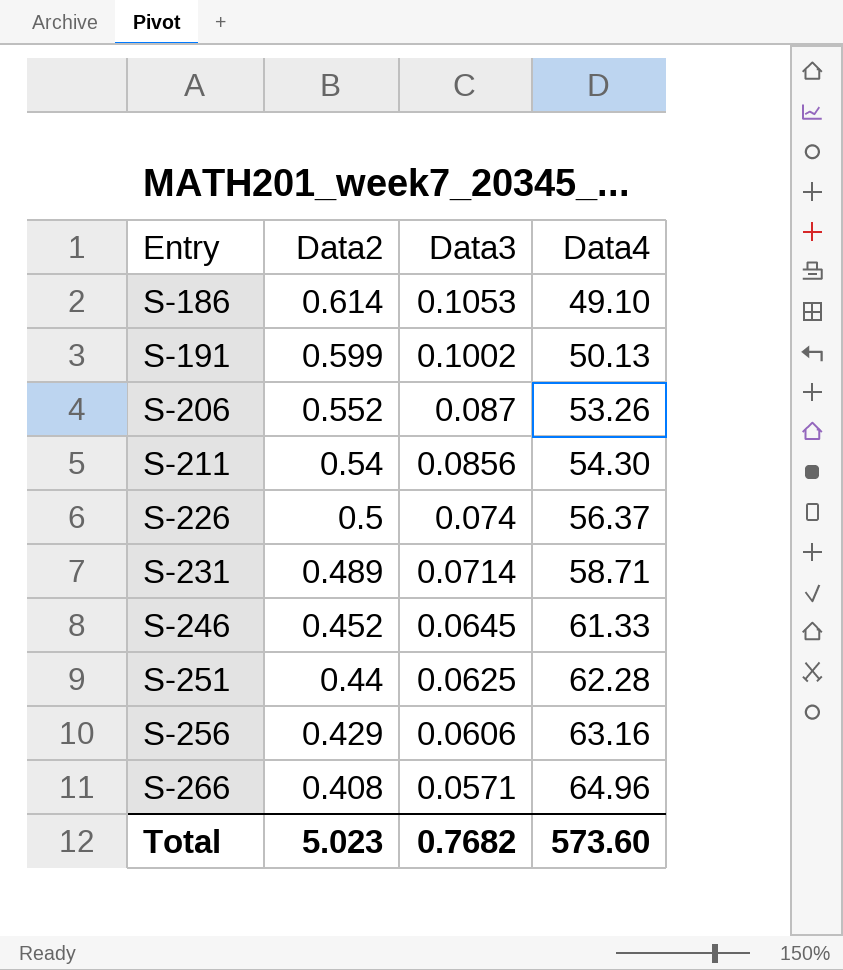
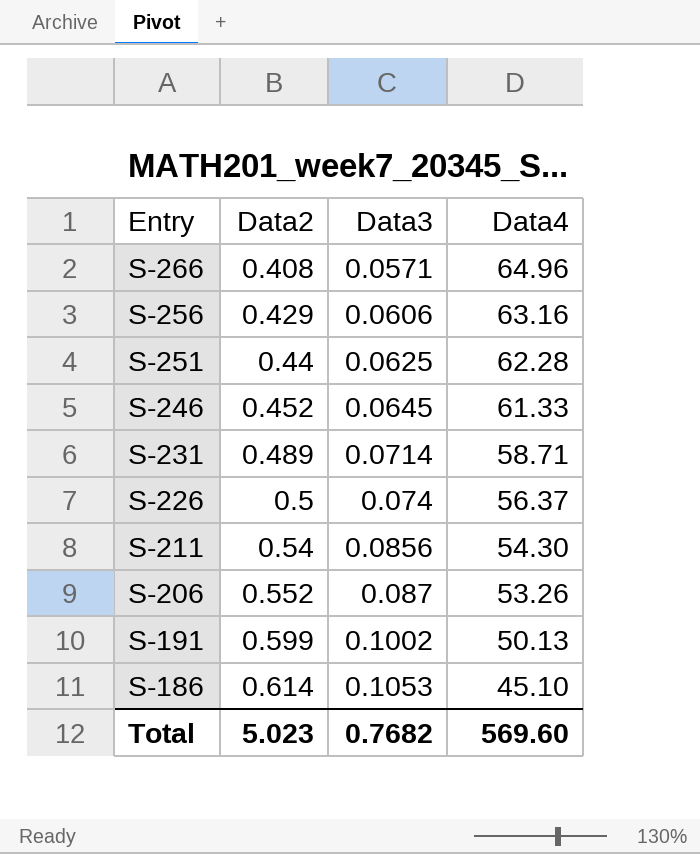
row order: Entry ascending -> Entry descending
S-186 | Data4: 49.10 -> 45.10
Total | Data4: 573.60 -> 569.60

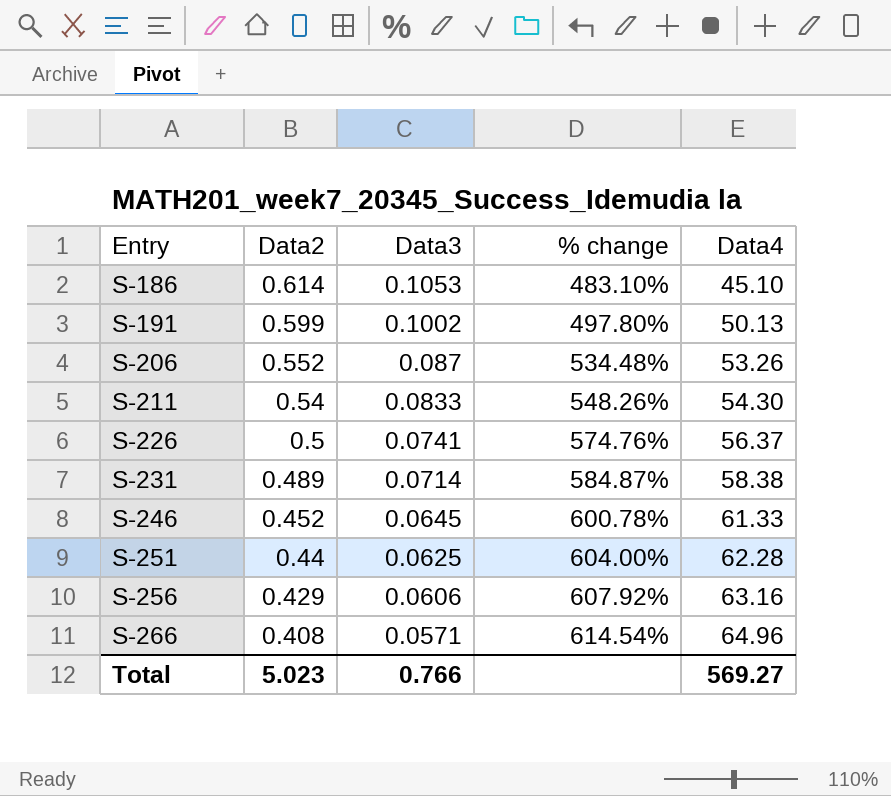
row order: Entry descending -> Entry ascending
column % change | formula: none -> ([Data2] - [Data3]) / [Data3]
S-211 | Data3: 0.0856 -> 0.0833
S-226 | Data3: 0.074 -> 0.0741
S-231 | Data4: 58.71 -> 58.38
Total | Data3: 0.7682 -> 0.766
Total | Data4: 569.60 -> 569.27

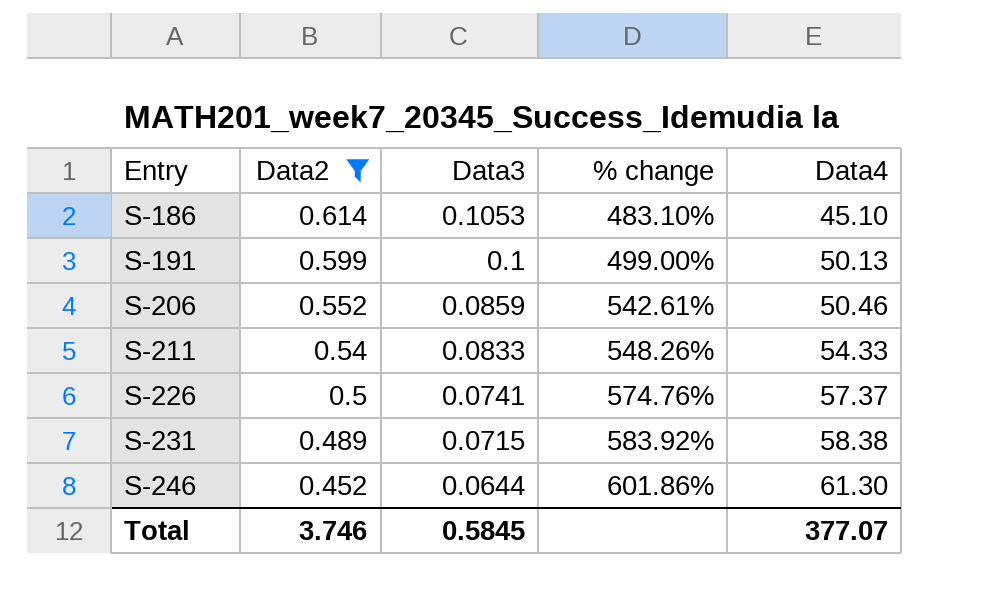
filter: none -> Data2 >= 0.452
S-191 | Data3: 0.1002 -> 0.1
S-191 | % change: 497.80% -> 499.00%
S-206 | Data3: 0.087 -> 0.0859
S-206 | % change: 534.48% -> 542.61%
S-206 | Data4: 53.26 -> 50.46
S-211 | Data4: 54.30 -> 54.33
S-226 | Data4: 56.37 -> 57.37
S-231 | Data3: 0.0714 -> 0.0715
S-231 | % change: 584.87% -> 583.92%
S-246 | Data3: 0.0645 -> 0.0644
S-246 | % change: 600.78% -> 601.86%
S-246 | Data4: 61.33 -> 61.30
Total | Data2: 5.023 -> 3.746
Total | Data3: 0.766 -> 0.5845
Total | Data4: 569.27 -> 377.07

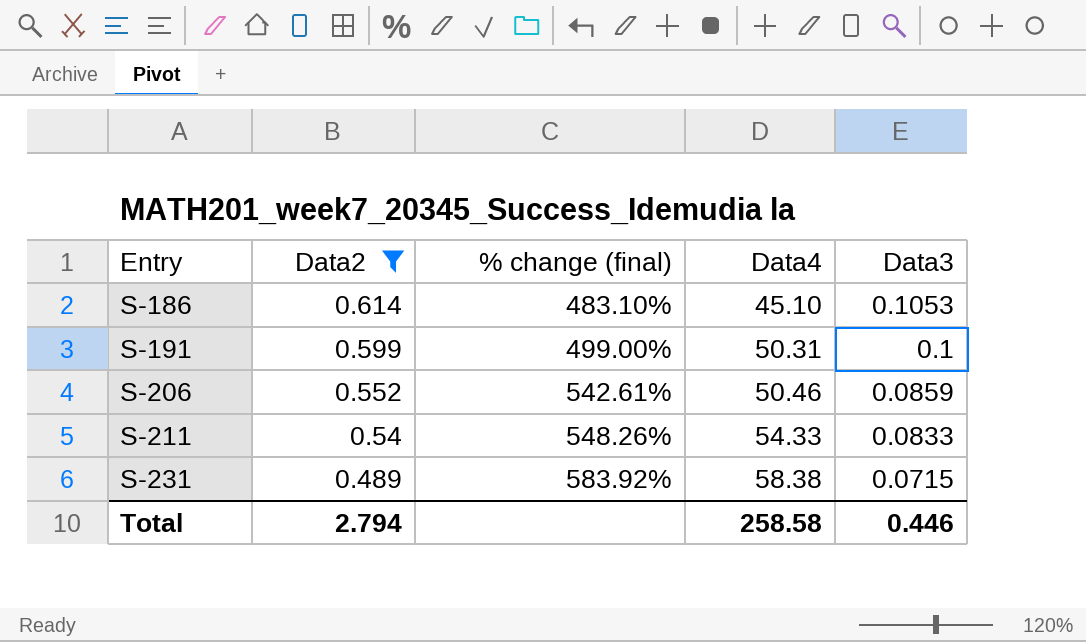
column name: % change -> % change (final)
column Data3 | position: 3 -> 5
row S-226: 0.5 | 0.0741 | 574.76% | 57.37 -> none
row S-246: 0.452 | 0.0644 | 601.86% | 61.30 -> none
S-191 | Data4: 50.13 -> 50.31
Total | Data2: 3.746 -> 2.794
Total | Data4: 377.07 -> 258.58
Total | Data3: 0.5845 -> 0.446

